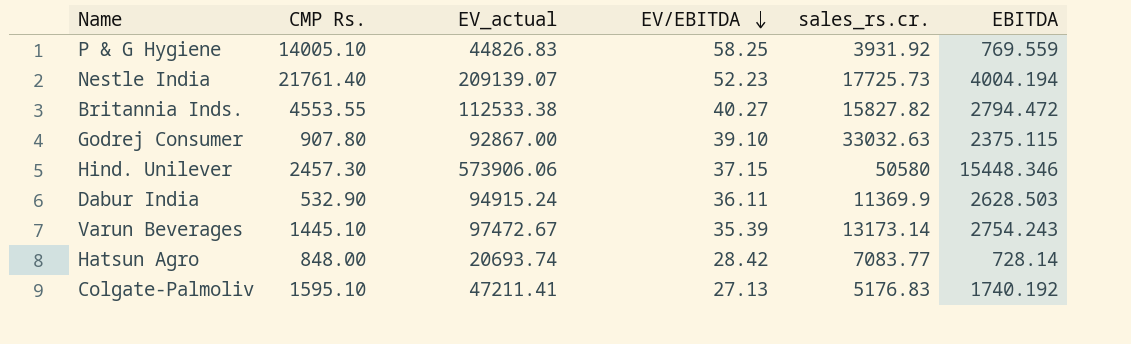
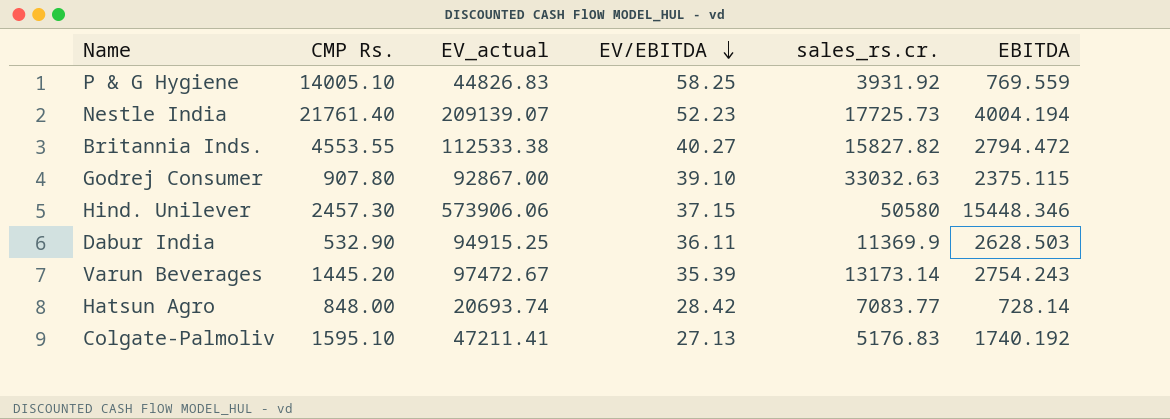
Dabur India | EV_actual: 94915.24 -> 94915.25
Varun Beverages | CMP Rs.: 1445.10 -> 1445.20

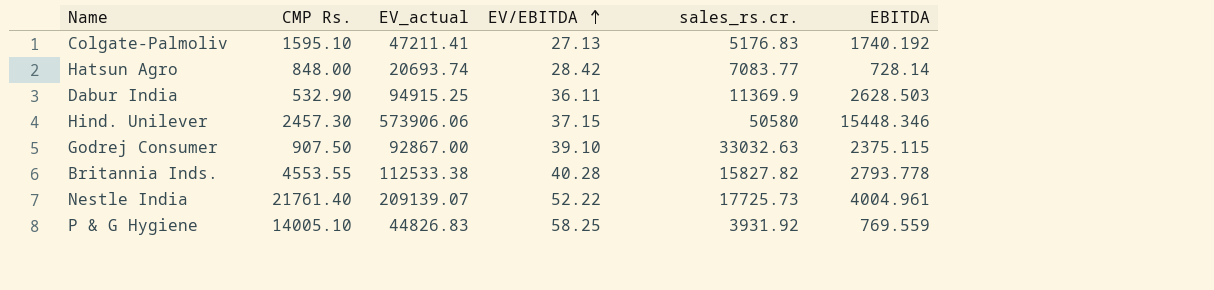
row order: EV/EBITDA descending -> EV/EBITDA ascending
row Varun Beverages: 1445.20 | 97472.67 | 35.39 | 13173.14 | 2754.243 -> none
Godrej Consumer | CMP Rs.: 907.80 -> 907.50
Britannia Inds. | EV/EBITDA: 40.27 -> 40.28
Britannia Inds. | EBITDA: 2794.472 -> 2793.778
Nestle India | EV/EBITDA: 52.23 -> 52.22
Nestle India | EBITDA: 4004.194 -> 4004.961

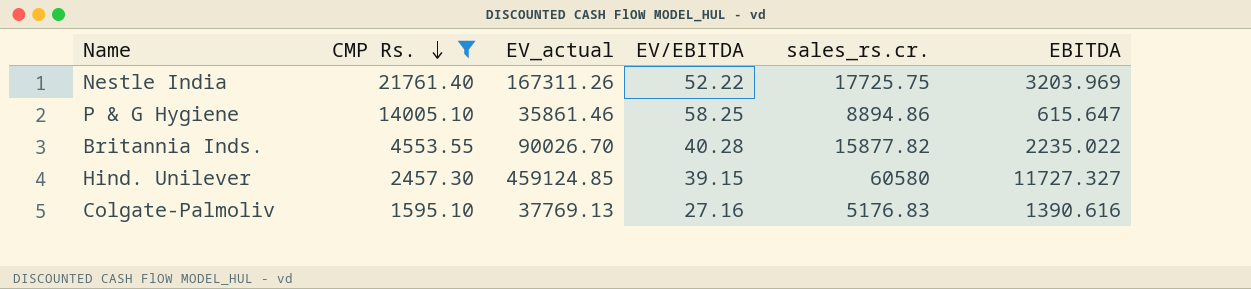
filter: none -> CMP Rs. >= 1595.10
row order: EV/EBITDA ascending -> CMP Rs. descending
Nestle India | EV_actual: 209139.07 -> 167311.26
Nestle India | sales_rs.cr.: 17725.73 -> 17725.75
Nestle India | EBITDA: 4004.961 -> 3203.969
P & G Hygiene | EV_actual: 44826.83 -> 35861.46
P & G Hygiene | sales_rs.cr.: 3931.92 -> 8894.86
P & G Hygiene | EBITDA: 769.559 -> 615.647
Britannia Inds. | EV_actual: 112533.38 -> 90026.70
Britannia Inds. | sales_rs.cr.: 15827.82 -> 15877.82
Britannia Inds. | EBITDA: 2793.778 -> 2235.022
Hind. Unilever | EV_actual: 573906.06 -> 459124.85
Hind. Unilever | EV/EBITDA: 37.15 -> 39.15
Hind. Unilever | sales_rs.cr.: 50580 -> 60580
Hind. Unilever | EBITDA: 15448.346 -> 11727.327
Colgate-Palmoliv | EV_actual: 47211.41 -> 37769.13
Colgate-Palmoliv | EV/EBITDA: 27.13 -> 27.16
Colgate-Palmoliv | EBITDA: 1740.192 -> 1390.616

